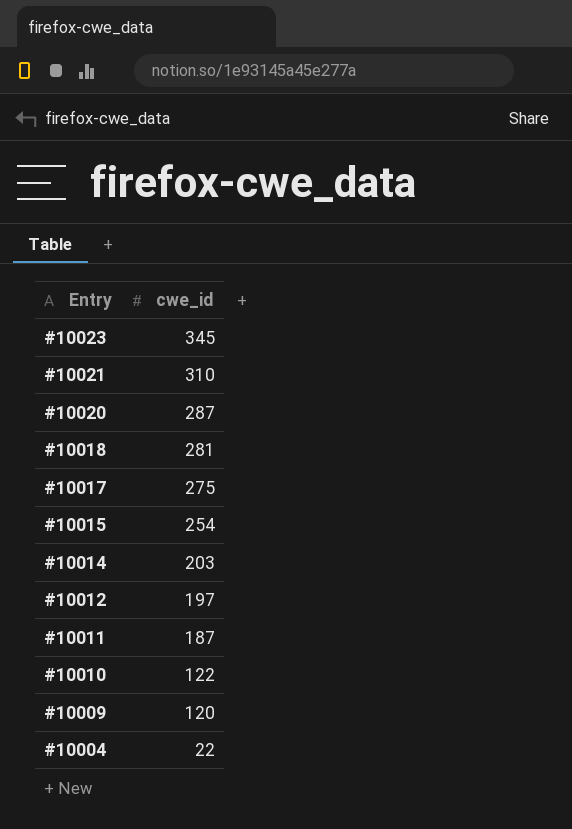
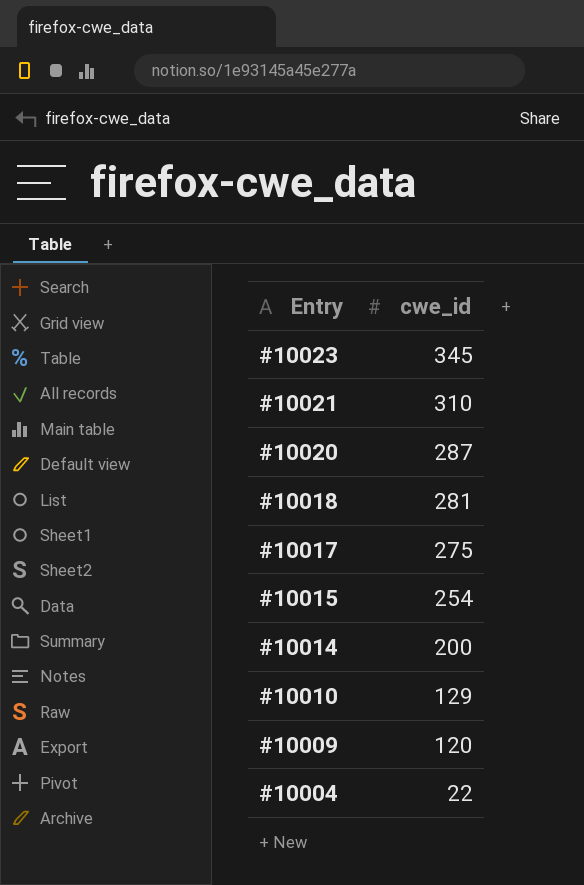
row #10012: 197 -> none
row #10011: 187 -> none
#10014 | cwe_id: 203 -> 200
#10010 | cwe_id: 122 -> 129

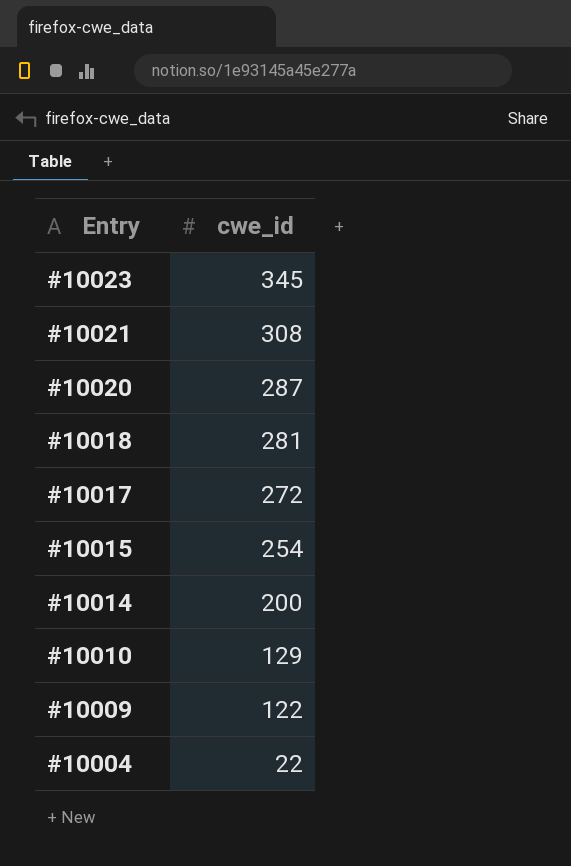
#10021 | cwe_id: 310 -> 308
#10017 | cwe_id: 275 -> 272
#10009 | cwe_id: 120 -> 122

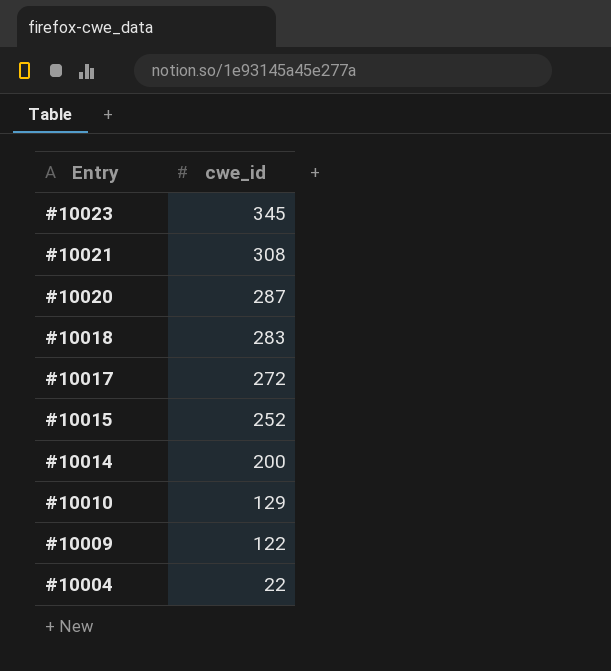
#10018 | cwe_id: 281 -> 283
#10015 | cwe_id: 254 -> 252

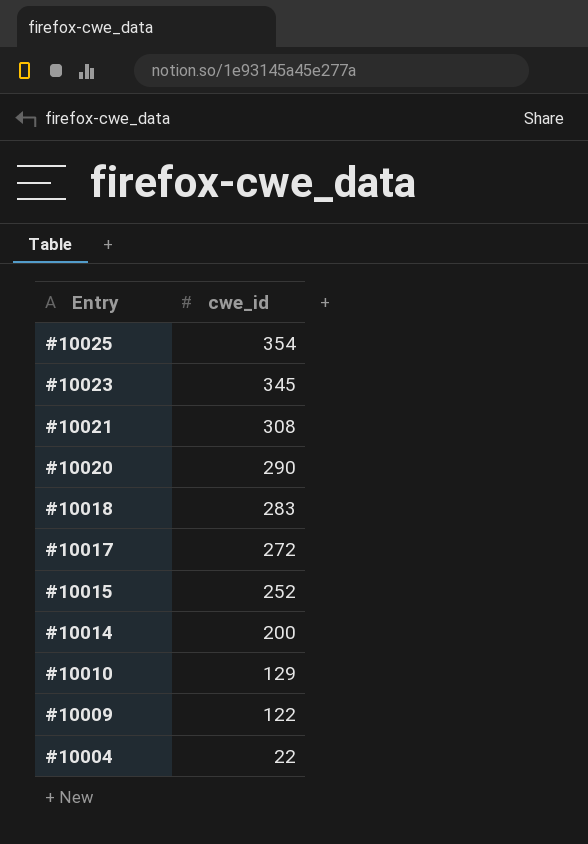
row #10025: none -> 354
#10020 | cwe_id: 287 -> 290

